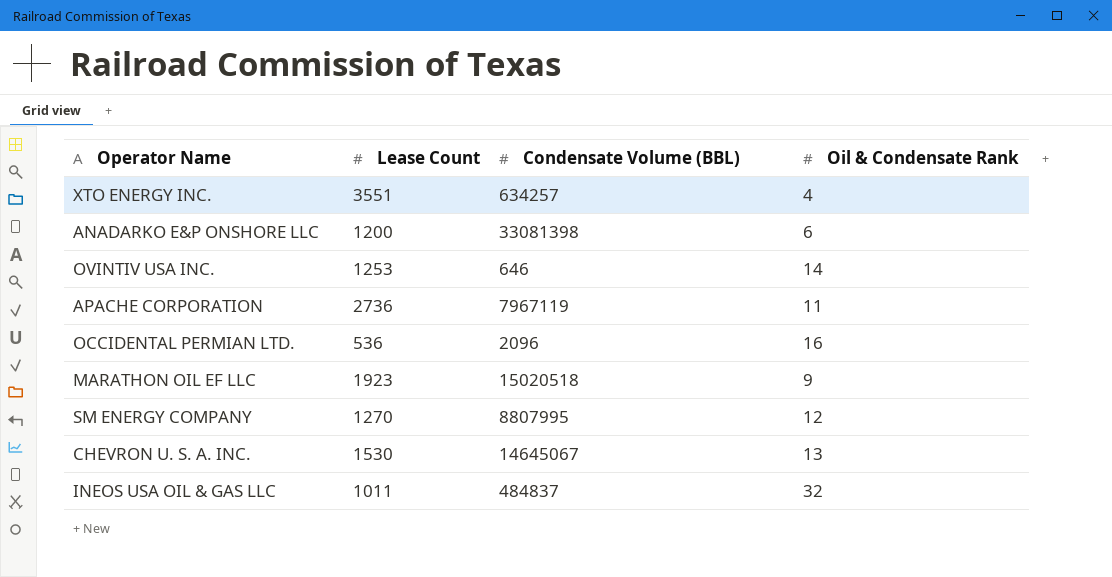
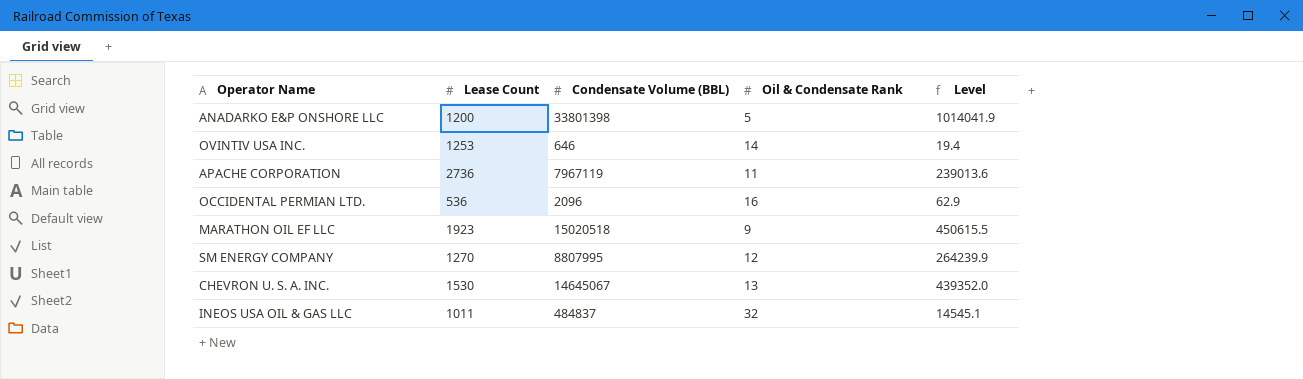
column Level | formula: none -> [Condensate Volume (BBL)] * 0.03
row XTO ENERGY INC.: 3551 | 634257 | 4 -> none
ANADARKO E&P ONSHORE LLC | Condensate Volume (BBL): 33081398 -> 33801398
ANADARKO E&P ONSHORE LLC | Oil & Condensate Rank: 6 -> 5

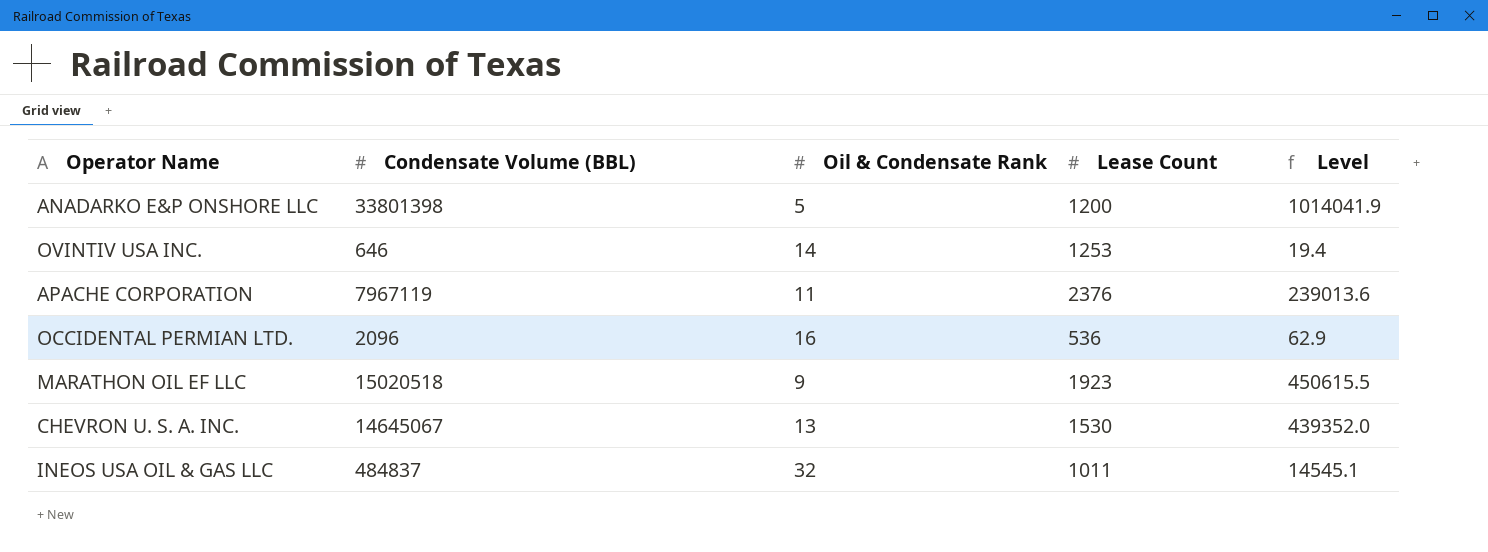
column Lease Count | position: 2 -> 4
row SM ENERGY COMPANY: 1270 | 8807995 | 12 | 264239.9 -> none
APACHE CORPORATION | Lease Count: 2736 -> 2376

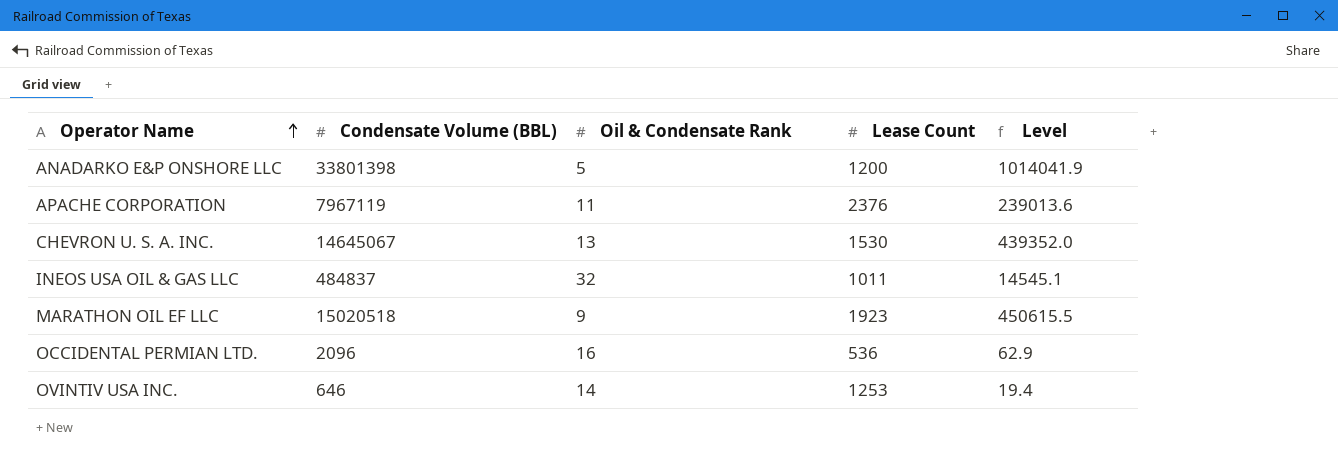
row order: none -> Operator Name ascending

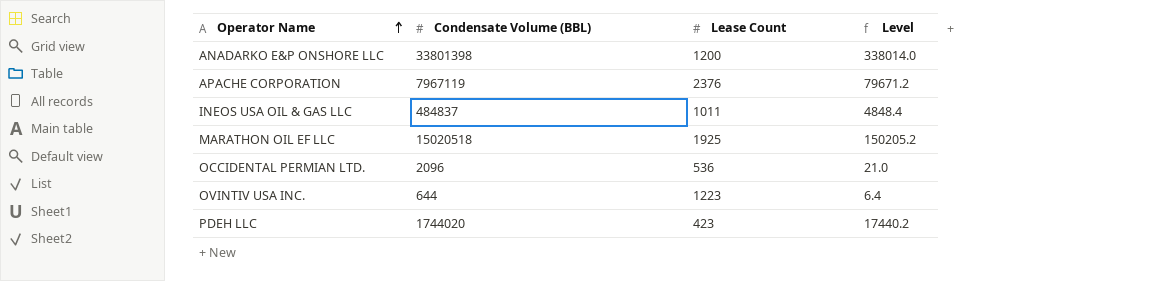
column Oil & Condensate Rank | position: 3 -> none
column Level | formula: [Condensate Volume (BBL)] * 0.03 -> [Condensate Volume (BBL)] * 0.01
row CHEVRON U. S. A. INC.: 14645067 | 13 | 1530 | 439352.0 -> none
MARATHON OIL EF LLC | Lease Count: 1923 -> 1925
OVINTIV USA INC. | Condensate Volume (BBL): 646 -> 644
OVINTIV USA INC. | Lease Count: 1253 -> 1223
row PDEH LLC: none -> 1744020 | 423 | 17440.2

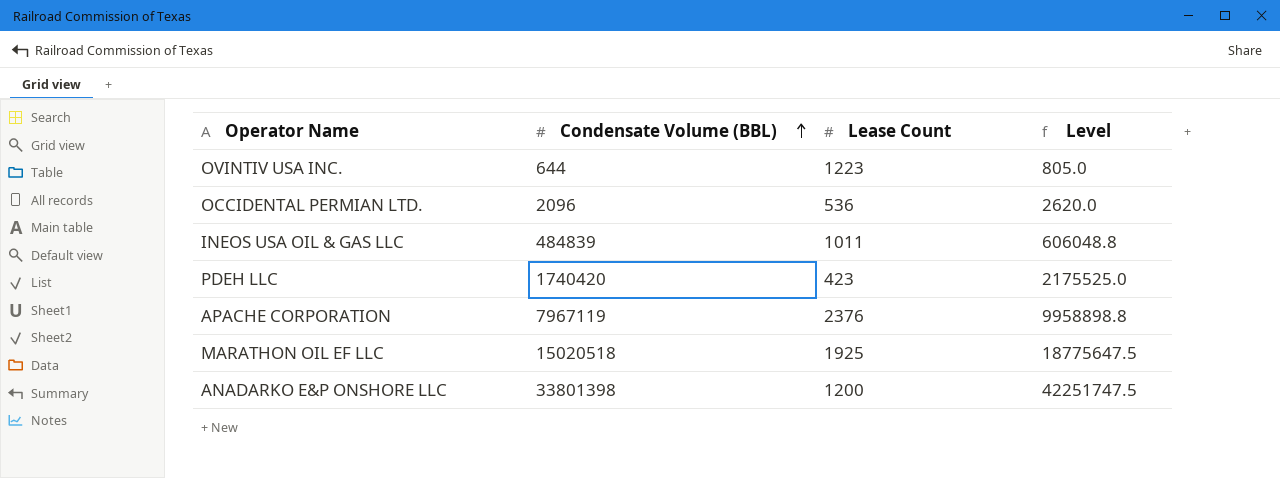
row order: Operator Name ascending -> Condensate Volume (BBL) ascending
column Level | formula: [Condensate Volume (BBL)] * 0.01 -> [Condensate Volume (BBL)] * 1.25
INEOS USA OIL & GAS LLC | Condensate Volume (BBL): 484837 -> 484839
PDEH LLC | Condensate Volume (BBL): 1744020 -> 1740420

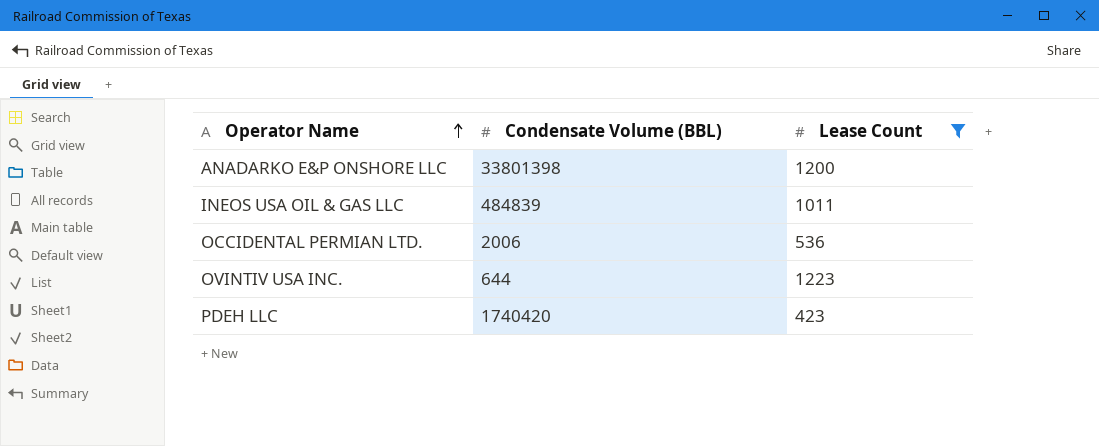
filter: none -> Lease Count <= 1223
row order: Condensate Volume (BBL) ascending -> Operator Name ascending
column Level | formula: [Condensate Volume (BBL)] * 1.25 -> none
OCCIDENTAL PERMIAN LTD. | Condensate Volume (BBL): 2096 -> 2006

